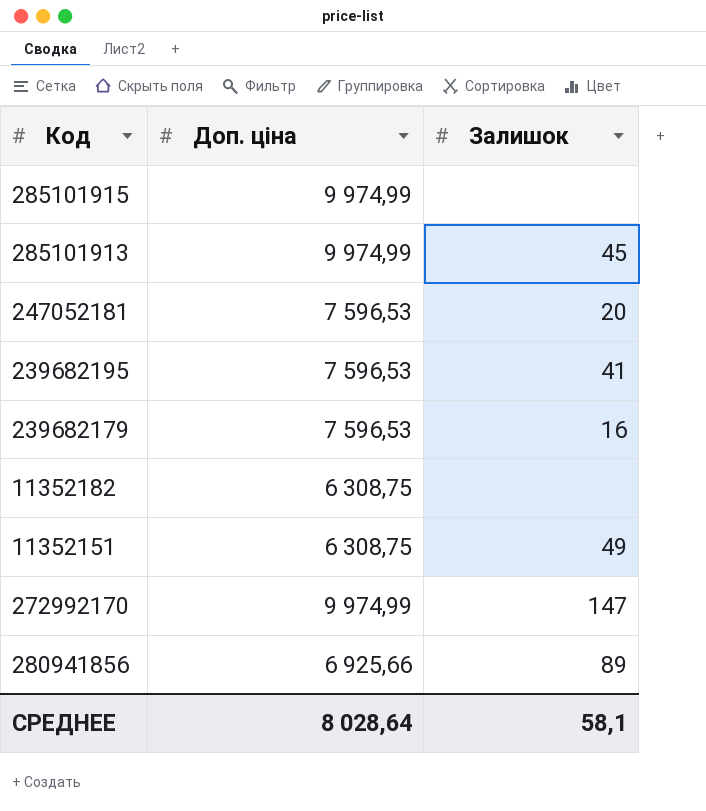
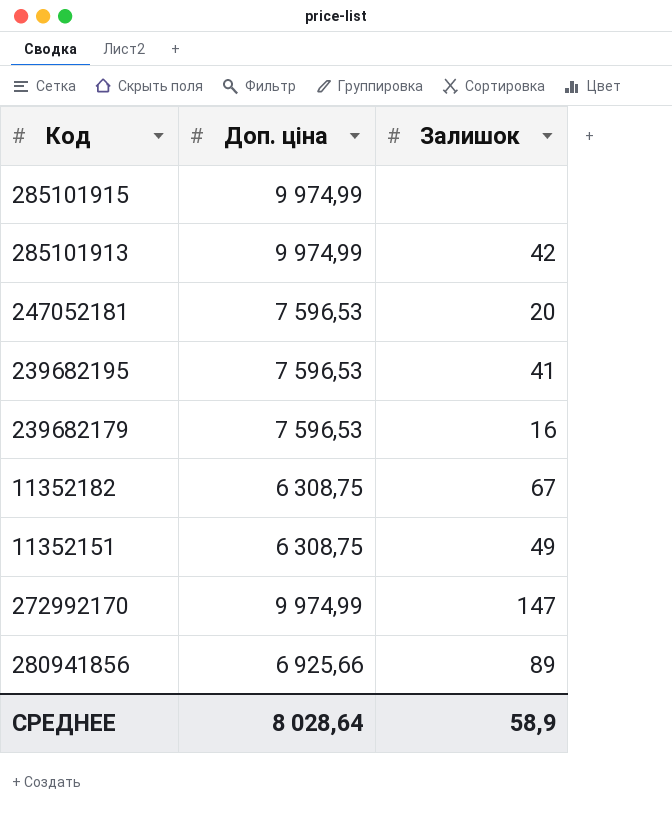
285101913 | Залишок: 45 -> 42
11352182 | Залишок: none -> 67
СРЕДНЕЕ | Залишок: 58,1 -> 58,9

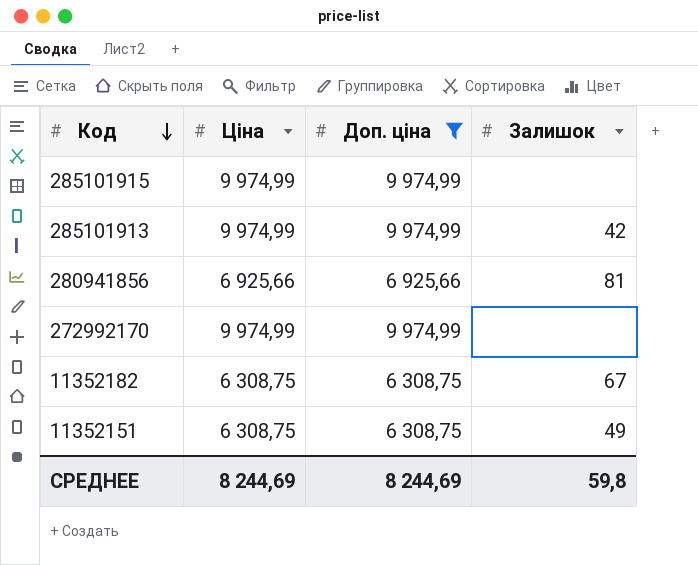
filter: none -> Доп. ціна != 7 596,53
row order: none -> Код descending
column Ціна | position: none -> 2
280941856 | Залишок: 89 -> 81
272992170 | Залишок: 147 -> none
СРЕДНЕЕ | Доп. ціна: 8 028,64 -> 8 244,69
СРЕДНЕЕ | Залишок: 58,9 -> 59,8

